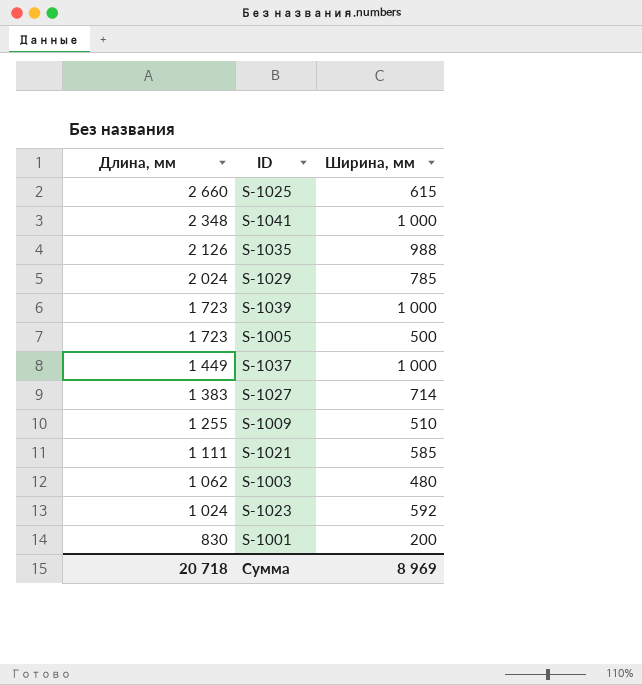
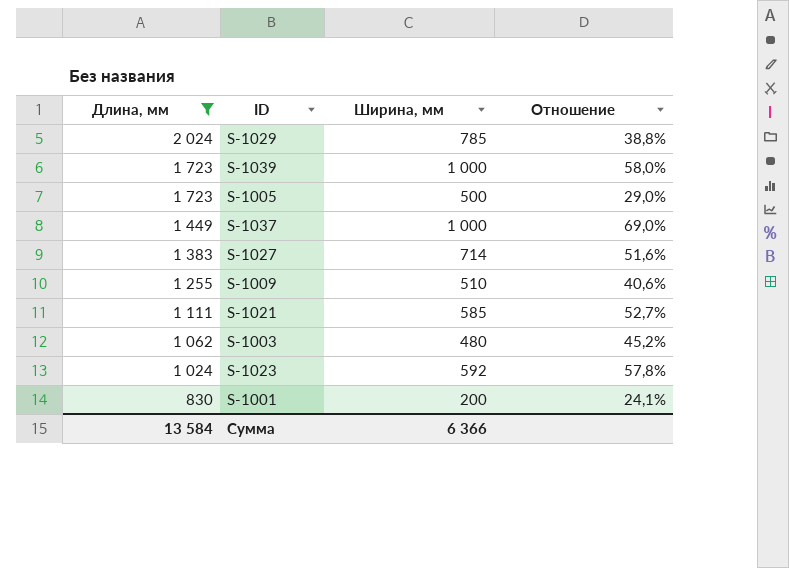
filter: none -> Длина, мм <= 2 024
column Отношение | formula: none -> [Ширина, мм] / [Длина, мм]
Сумма | Длина, мм: 20 718 -> 13 584
Сумма | Ширина, мм: 8 969 -> 6 366

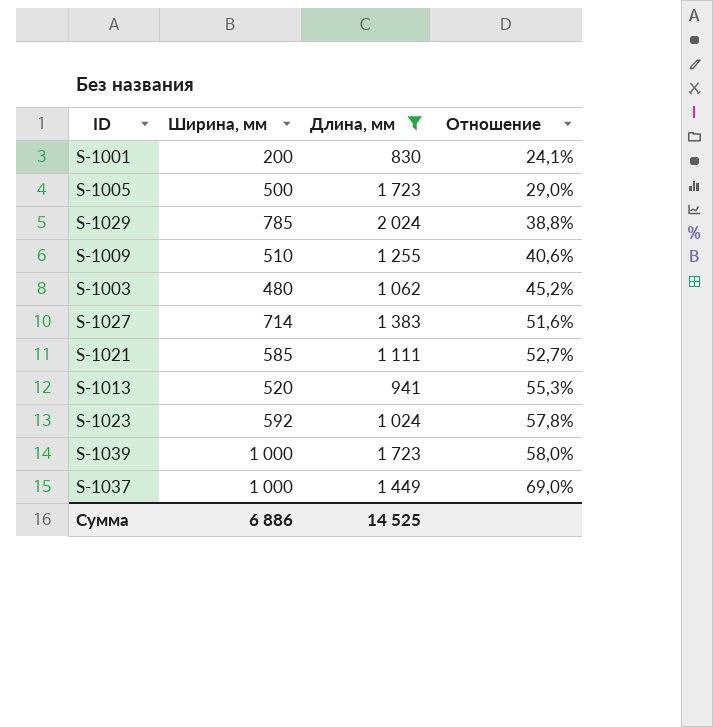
row order: Длина, мм descending -> Отношение ascending
column Длина, мм | position: 1 -> 3
row S-1013: none -> 520 | 941 | 55,3%
Сумма | Ширина, мм: 6 366 -> 6 886
Сумма | Длина, мм: 13 584 -> 14 525

